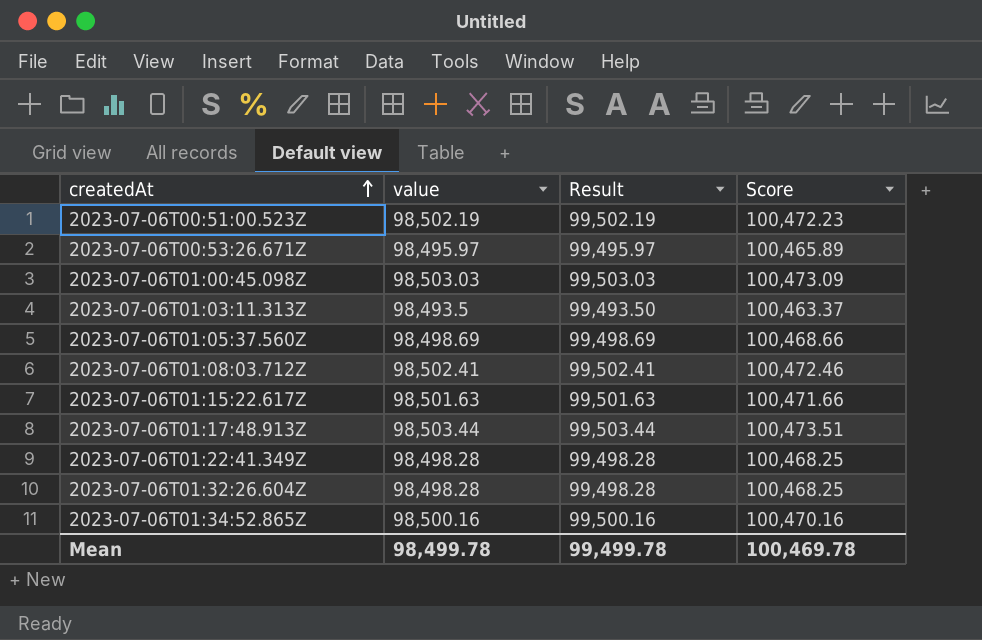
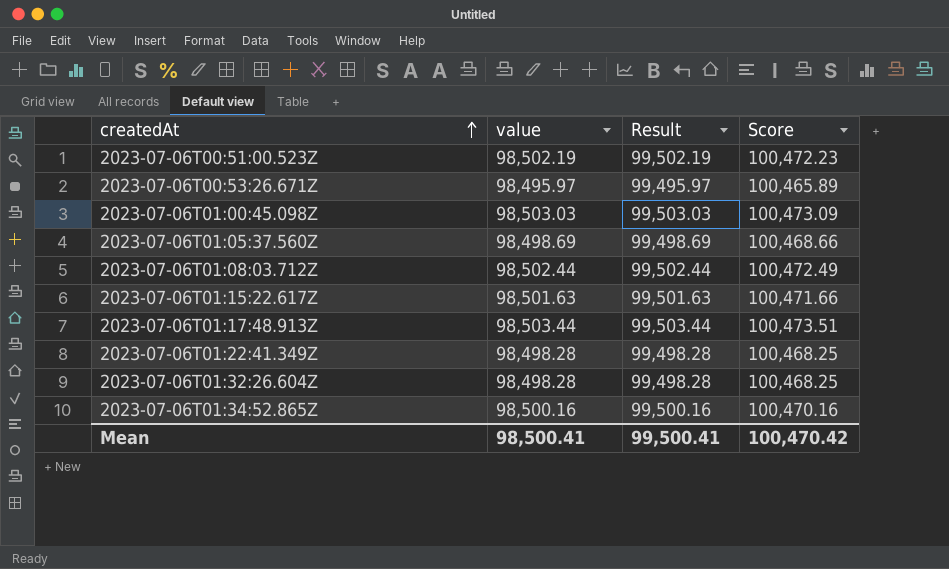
row 2023-07-06T01:03:11.313Z: 98,493.5 | 99,493.50 | 100,463.37 -> none
2023-07-06T01:08:03.712Z | value: 98,502.41 -> 98,502.44
2023-07-06T01:08:03.712Z | Result: 99,502.41 -> 99,502.44
2023-07-06T01:08:03.712Z | Score: 100,472.46 -> 100,472.49
Mean | value: 98,499.78 -> 98,500.41
Mean | Result: 99,499.78 -> 99,500.41
Mean | Score: 100,469.78 -> 100,470.42

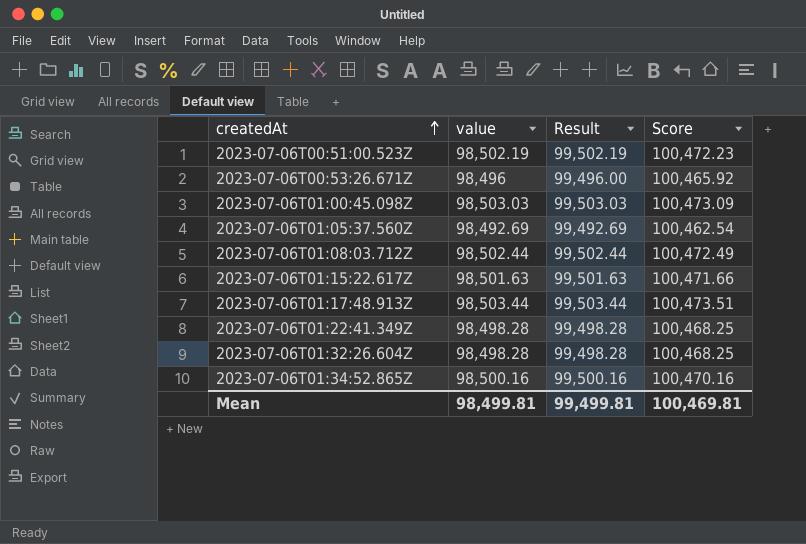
2023-07-06T00:53:26.671Z | value: 98,495.97 -> 98,496
2023-07-06T00:53:26.671Z | Result: 99,495.97 -> 99,496.00
2023-07-06T00:53:26.671Z | Score: 100,465.89 -> 100,465.92
2023-07-06T01:05:37.560Z | value: 98,498.69 -> 98,492.69
2023-07-06T01:05:37.560Z | Result: 99,498.69 -> 99,492.69
2023-07-06T01:05:37.560Z | Score: 100,468.66 -> 100,462.54
Mean | value: 98,500.41 -> 98,499.81
Mean | Result: 99,500.41 -> 99,499.81
Mean | Score: 100,470.42 -> 100,469.81

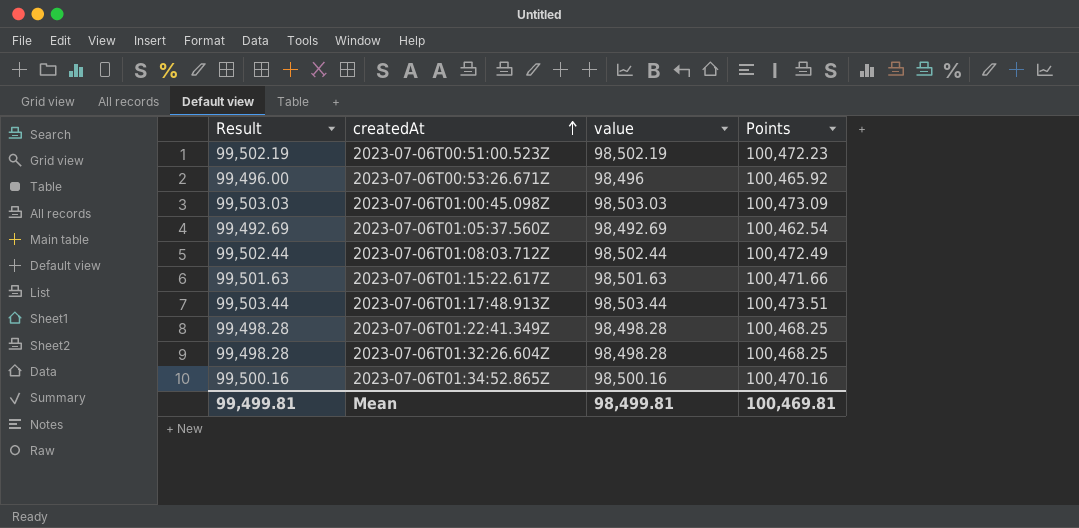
column Result | position: 3 -> 1
column name: Score -> Points

